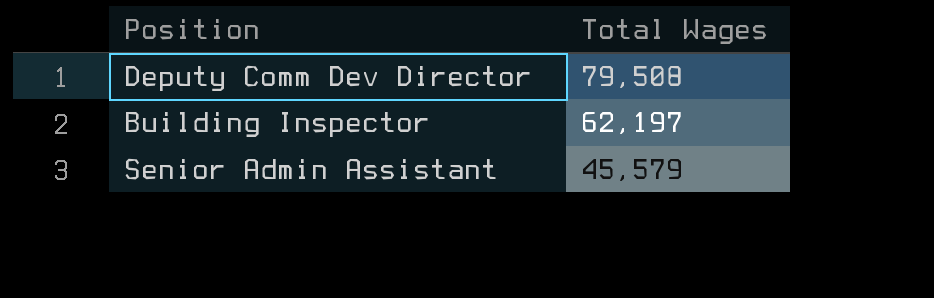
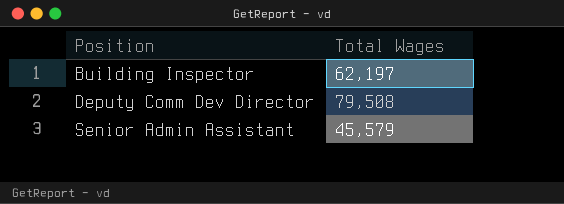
row order: Total Wages descending -> Position ascending

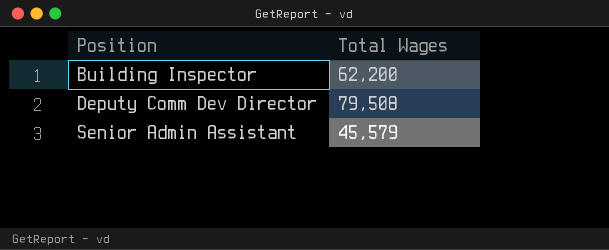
Building Inspector | Total Wages: 62,197 -> 62,200

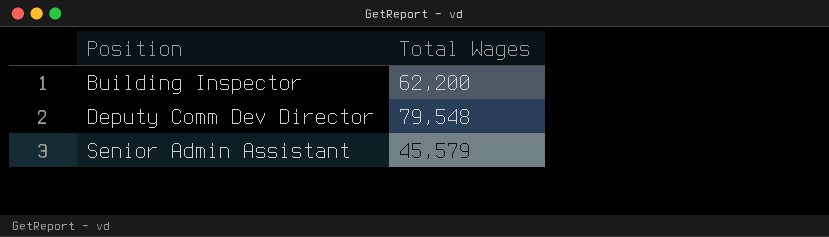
Deputy Comm Dev Director | Total Wages: 79,508 -> 79,548

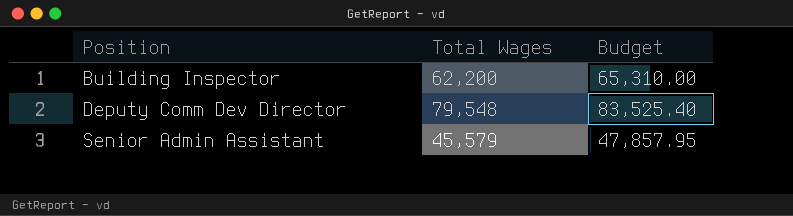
column Budget | formula: none -> [Total Wages] * 1.05

